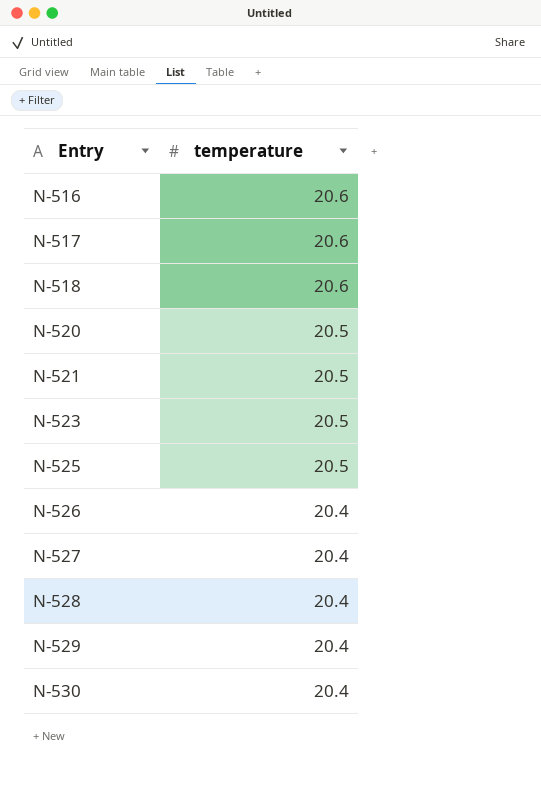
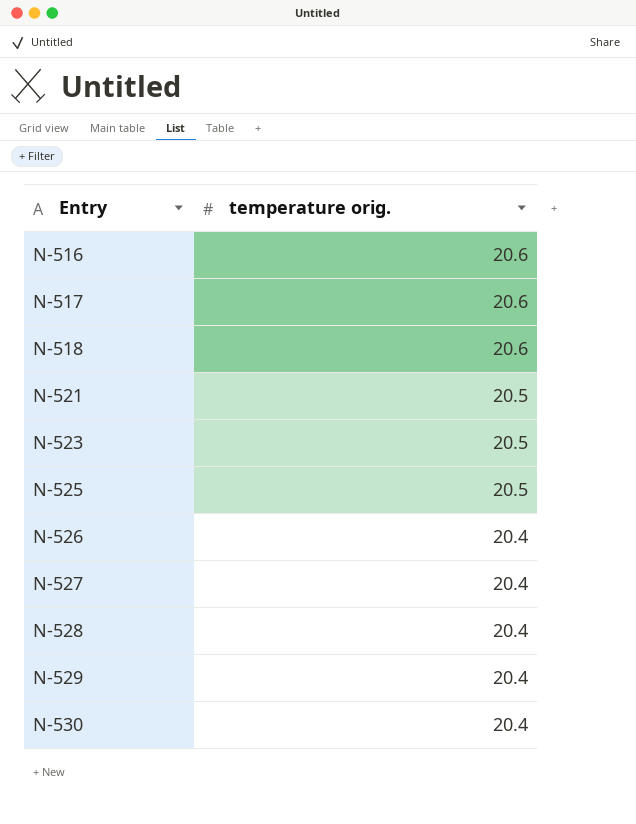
column name: temperature -> temperature orig.
row N-520: 20.5 -> none

